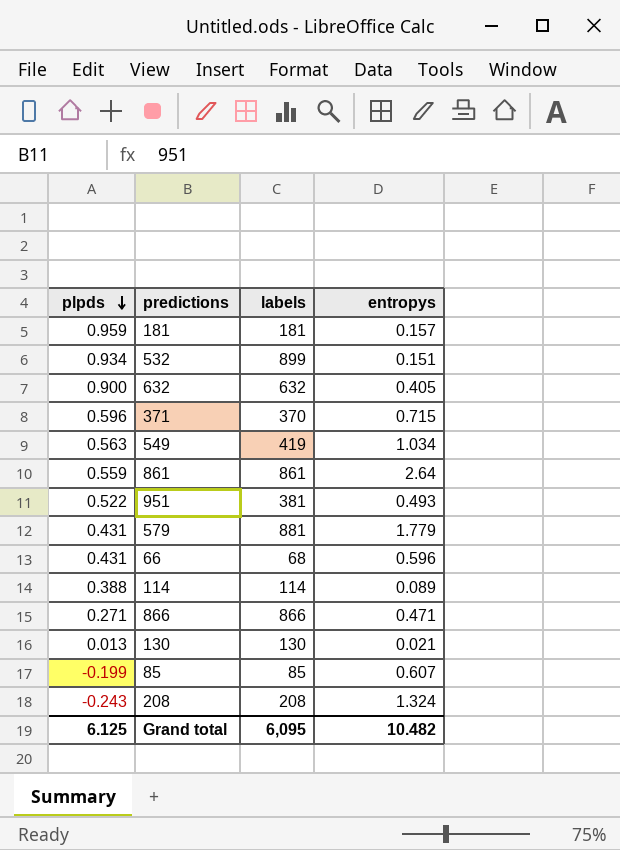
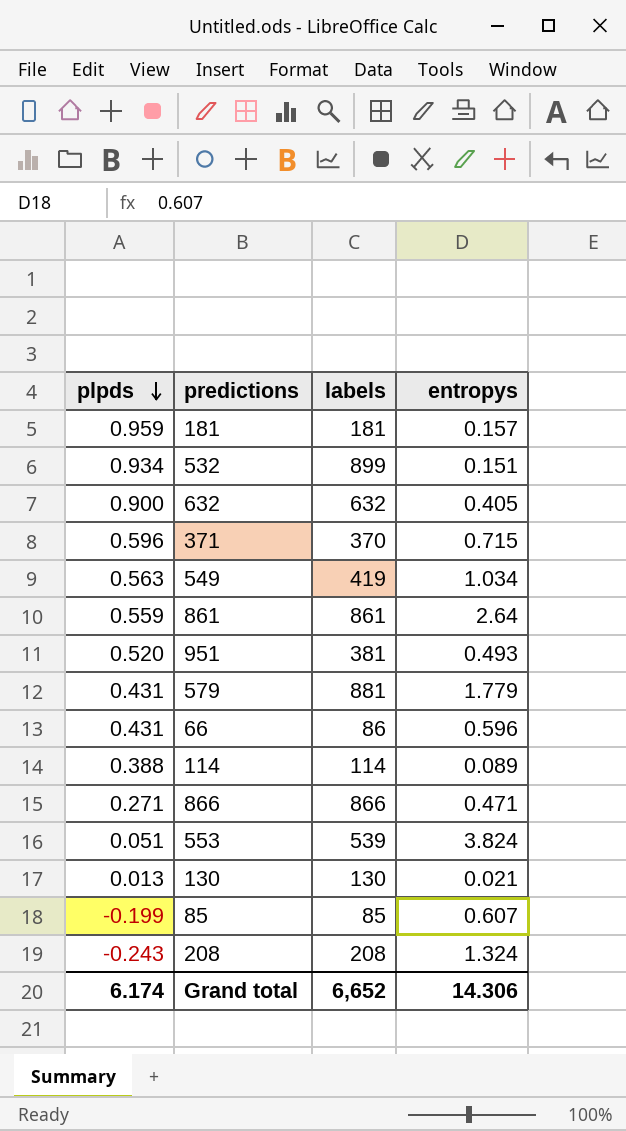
951 | plpds: 0.522 -> 0.520
66 | labels: 68 -> 86
row 553: none -> 0.051 | 539 | 3.824
Grand total | plpds: 6.125 -> 6.174
Grand total | labels: 6,095 -> 6,652
Grand total | entropys: 10.482 -> 14.306

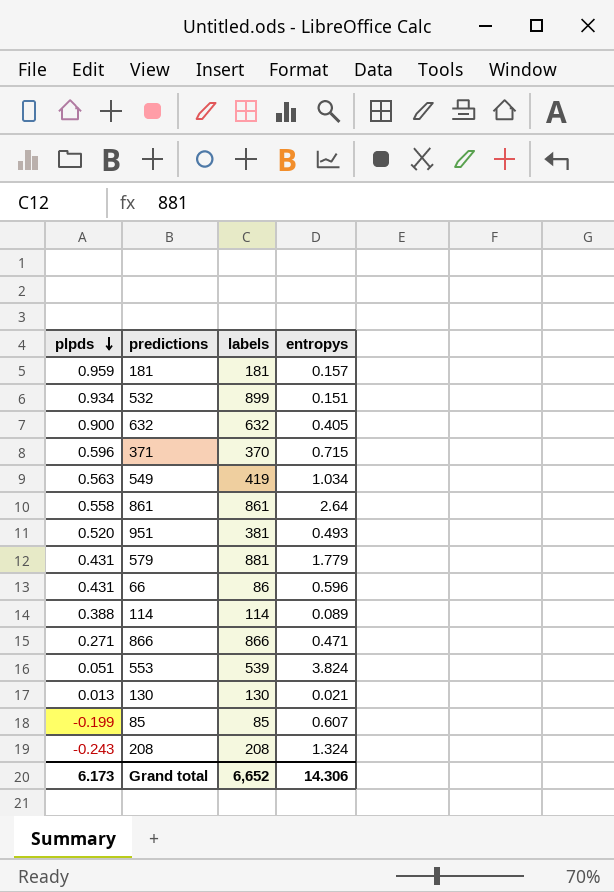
861 | plpds: 0.559 -> 0.558
Grand total | plpds: 6.174 -> 6.173

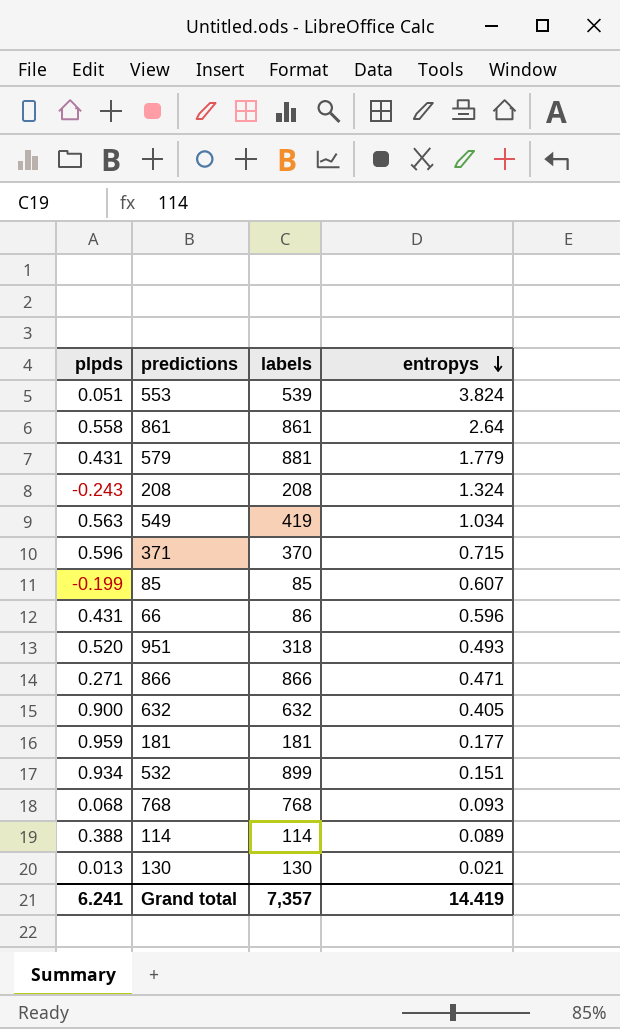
row order: plpds descending -> entropys descending
951 | labels: 381 -> 318
181 | entropys: 0.157 -> 0.177
row 768: none -> 0.068 | 768 | 0.093
Grand total | plpds: 6.173 -> 6.241
Grand total | labels: 6,652 -> 7,357
Grand total | entropys: 14.306 -> 14.419

